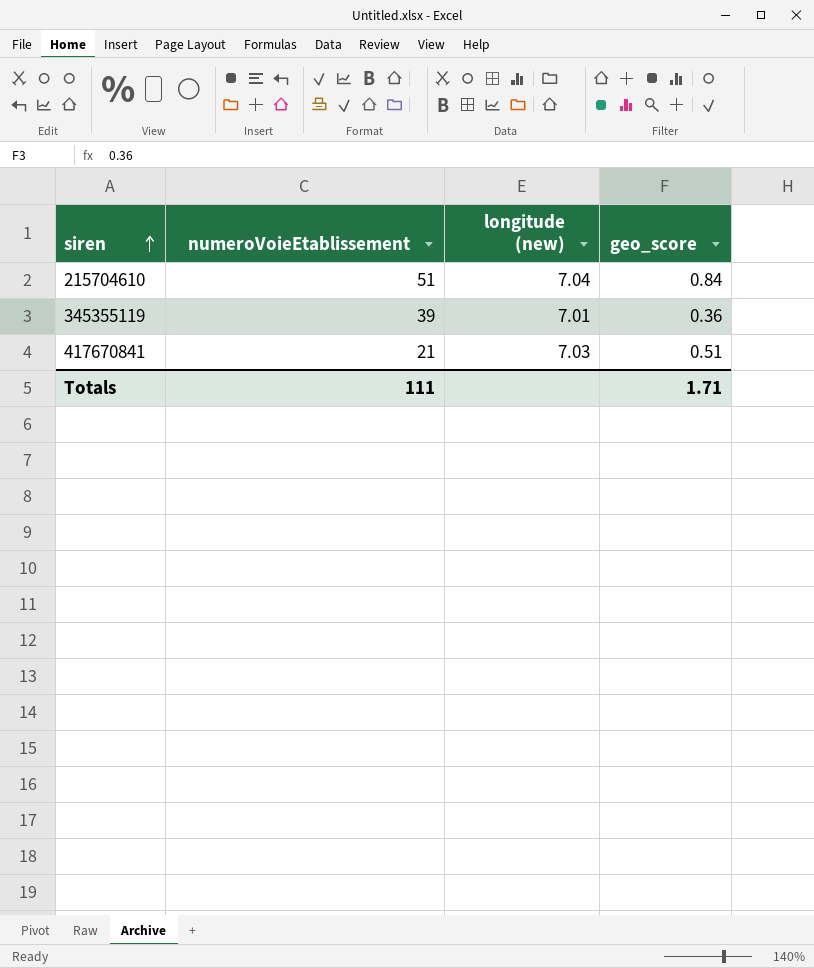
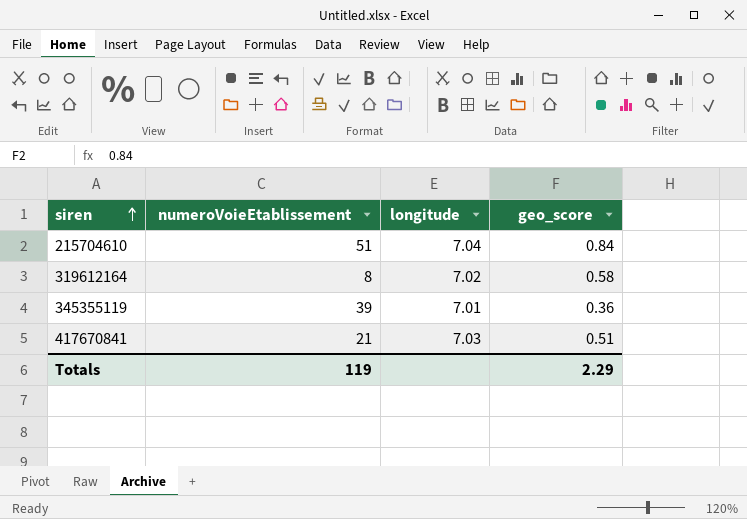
column name: longitude (new) -> longitude
row 319612164: none -> 8 | 7.02 | 0.58
Totals | numeroVoieEtablissement: 111 -> 119
Totals | geo_score: 1.71 -> 2.29

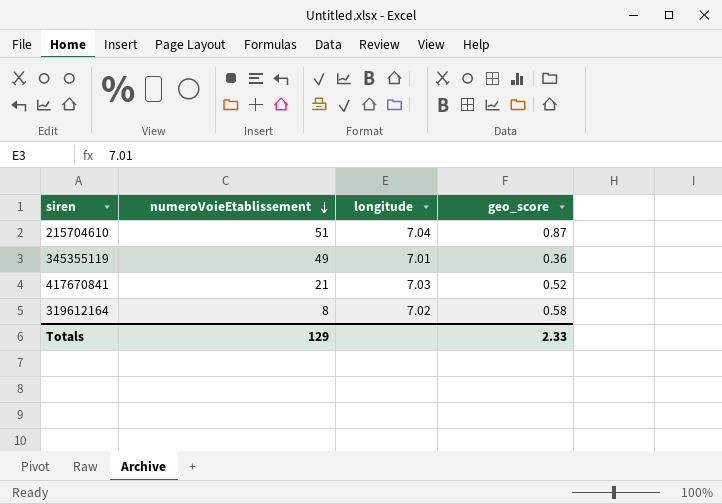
row order: siren ascending -> numeroVoieEtablissement descending
215704610 | geo_score: 0.84 -> 0.87
345355119 | numeroVoieEtablissement: 39 -> 49
417670841 | geo_score: 0.51 -> 0.52
Totals | numeroVoieEtablissement: 119 -> 129
Totals | geo_score: 2.29 -> 2.33

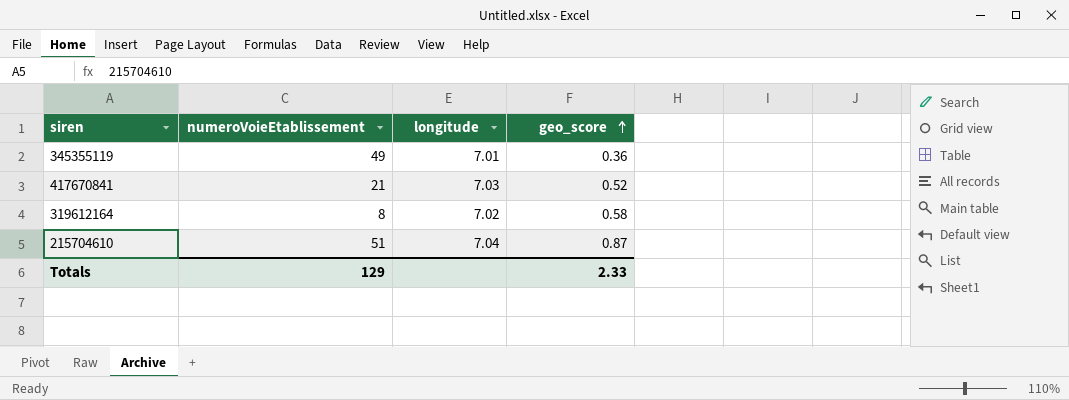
row order: numeroVoieEtablissement descending -> geo_score ascending

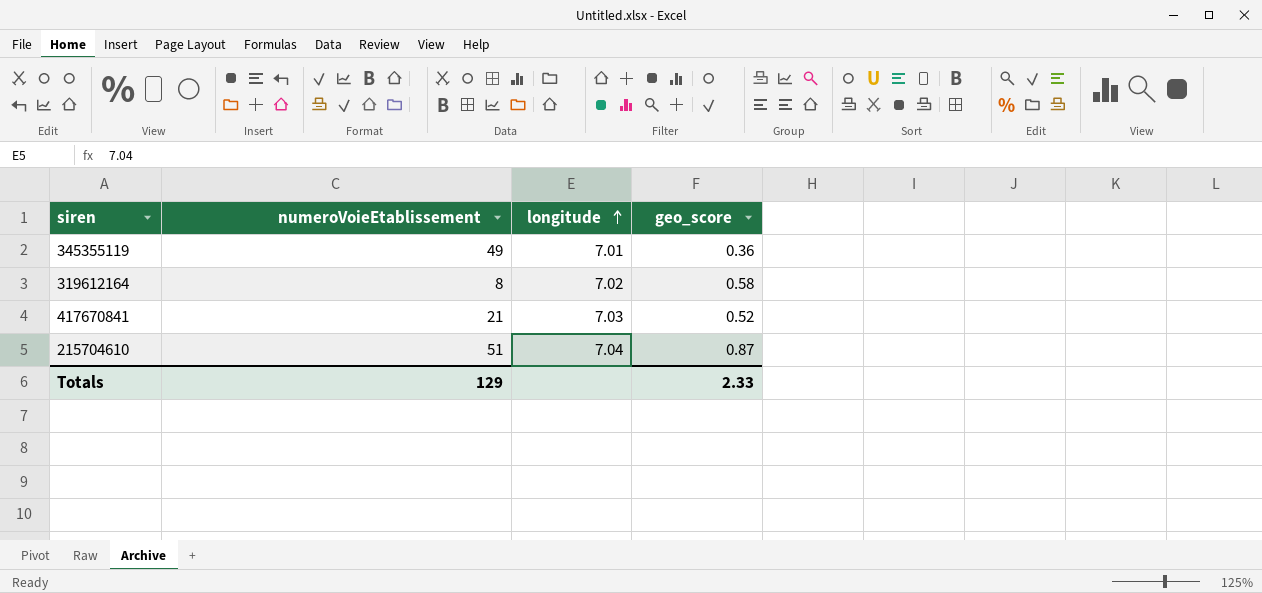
row order: geo_score ascending -> longitude ascending

